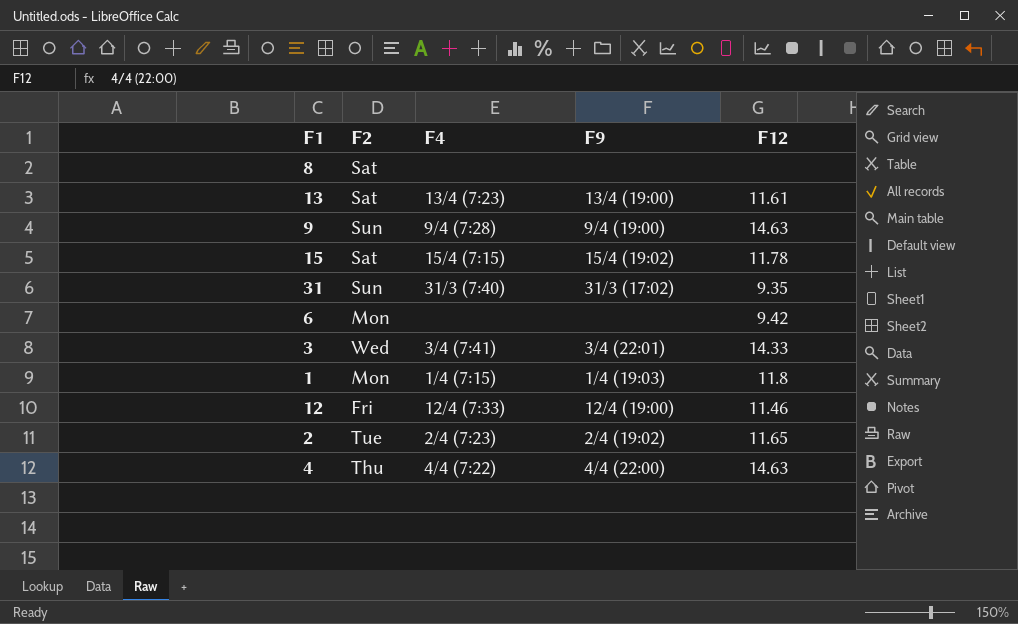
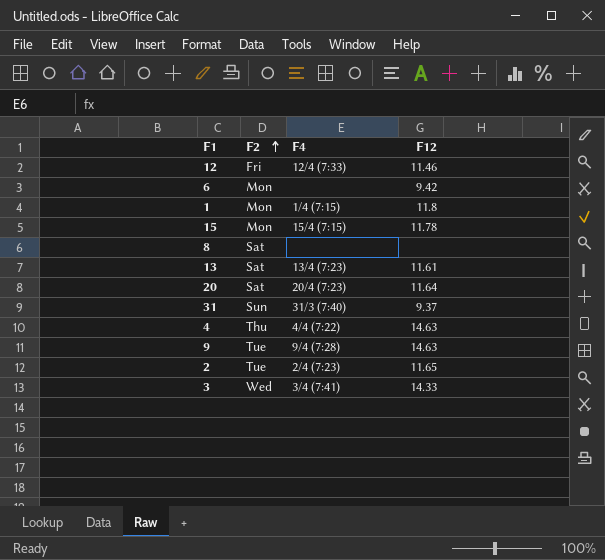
row order: none -> F2 ascending
column F9 | position: 4 -> none
15 | F2: Sat -> Mon
row 20: none -> Sat | 20/4 (7:23) | 11.64
31 | F12: 9.35 -> 9.37
9 | F2: Sun -> Tue

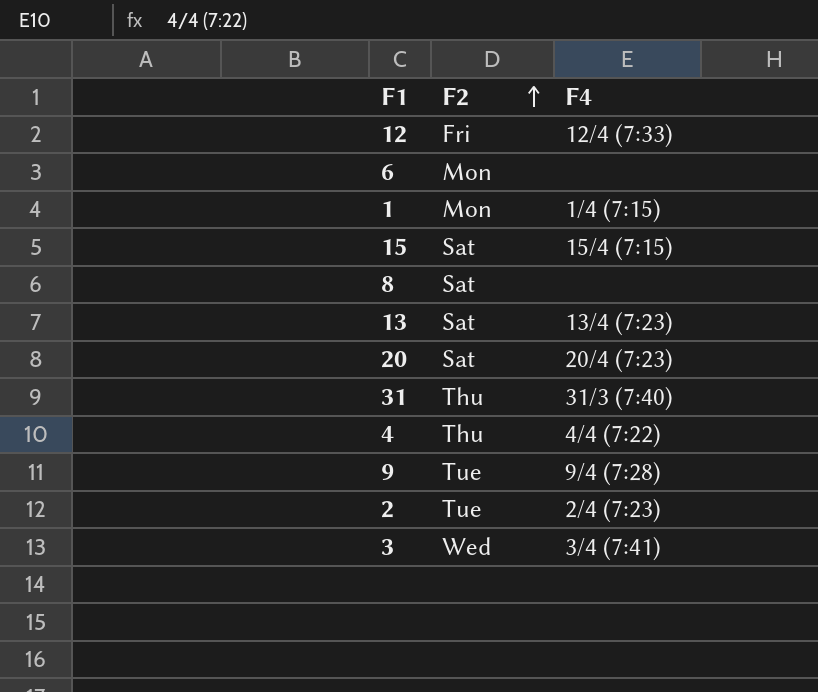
column F12 | position: 4 -> none
15 | F2: Mon -> Sat
31 | F2: Sun -> Thu

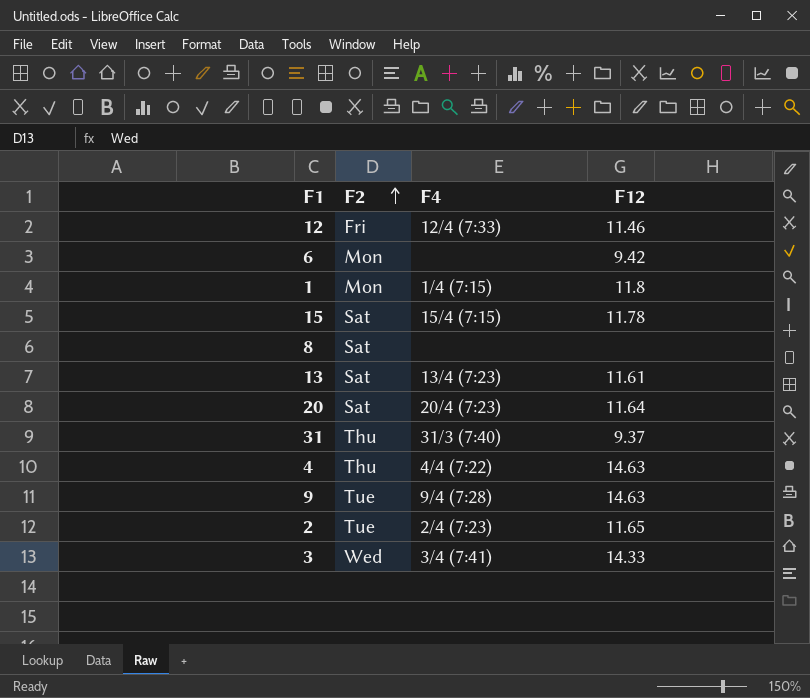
column F12 | position: none -> 4

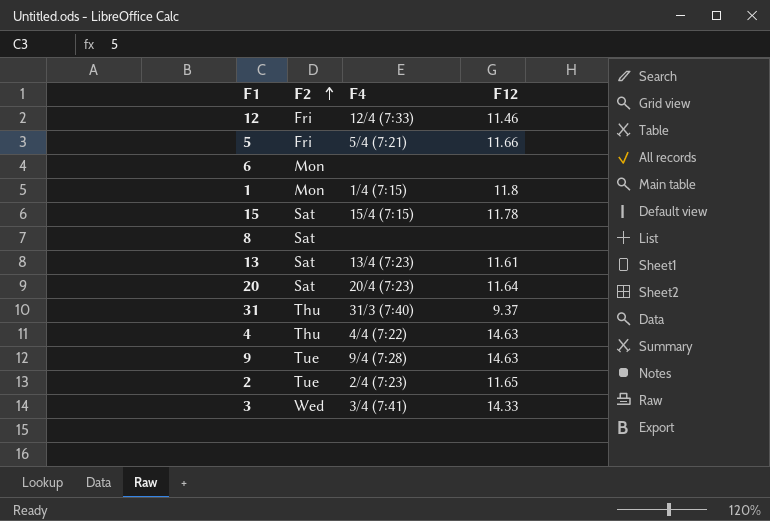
row 5: none -> Fri | 5/4 (7:21) | 11.66
6 | F12: 9.42 -> none

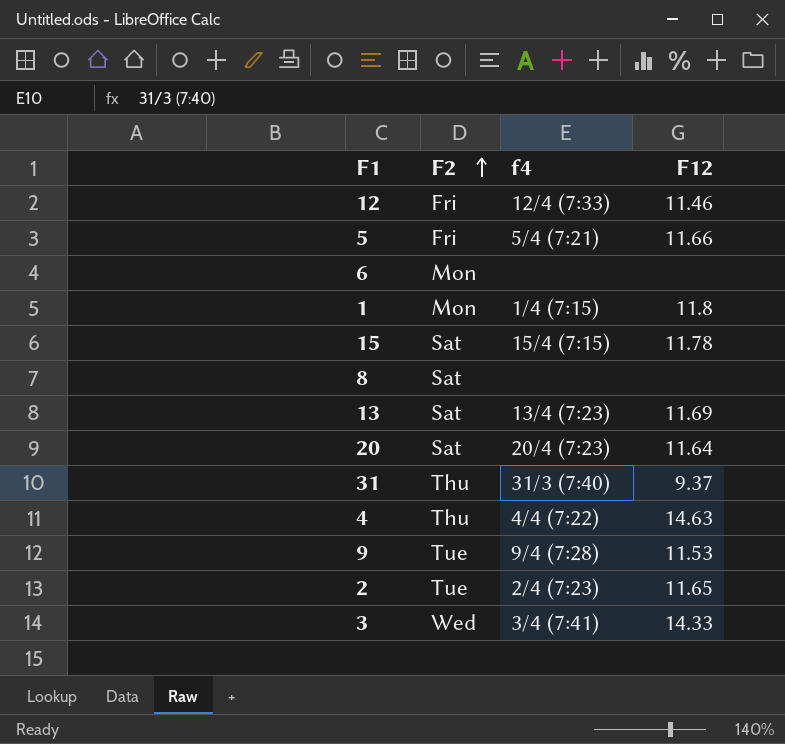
column name: F4 -> f4
13 | F12: 11.61 -> 11.69
9 | F12: 14.63 -> 11.53

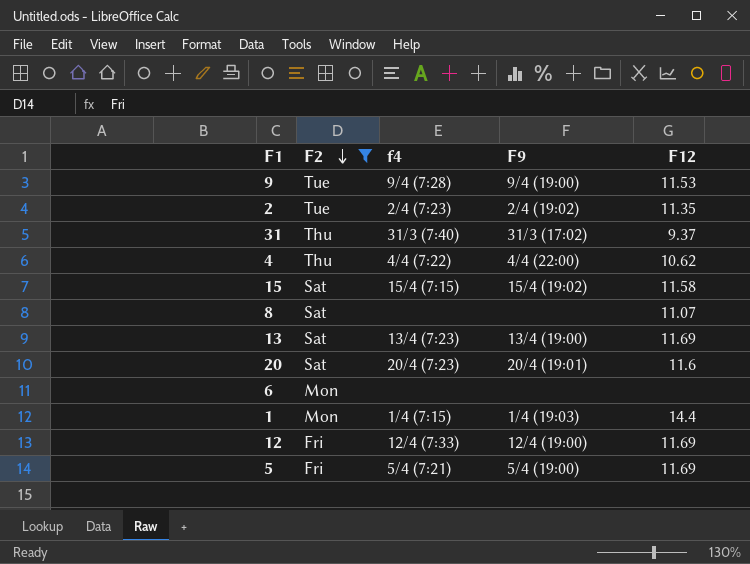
filter: none -> F2 != Wed
row order: F2 ascending -> F2 descending
column F9 | position: none -> 4
2 | F12: 11.65 -> 11.35
4 | F12: 14.63 -> 10.62
15 | F12: 11.78 -> 11.58
8 | F12: none -> 11.07
20 | F12: 11.64 -> 11.6
1 | F12: 11.8 -> 14.4
12 | F12: 11.46 -> 11.69
5 | F12: 11.66 -> 11.69

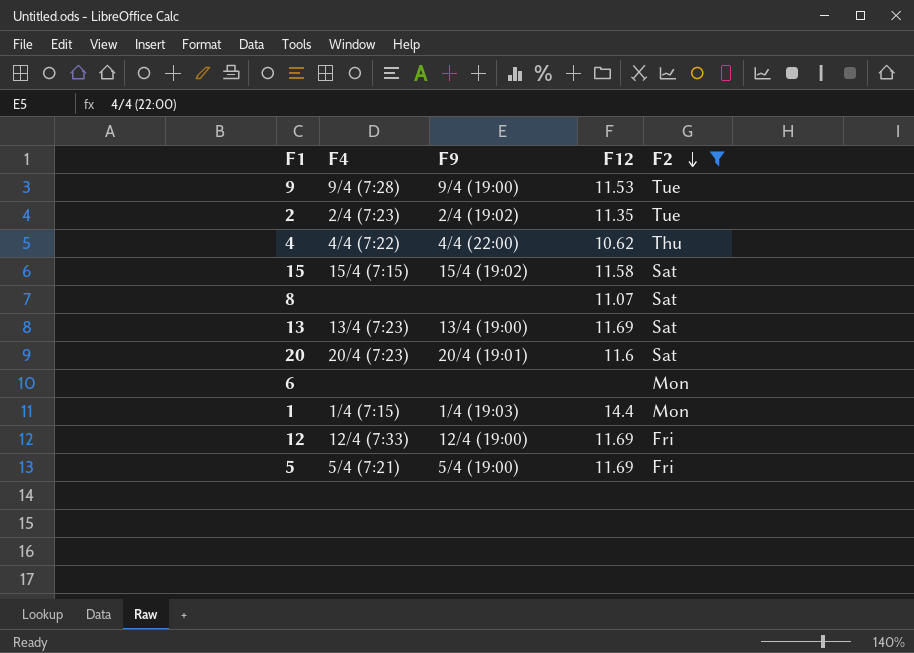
column name: f4 -> F4
column F2 | position: 2 -> 5
row 31: Thu | 31/3 (7:40) | 31/3 (17:02) | 9.37 -> none

